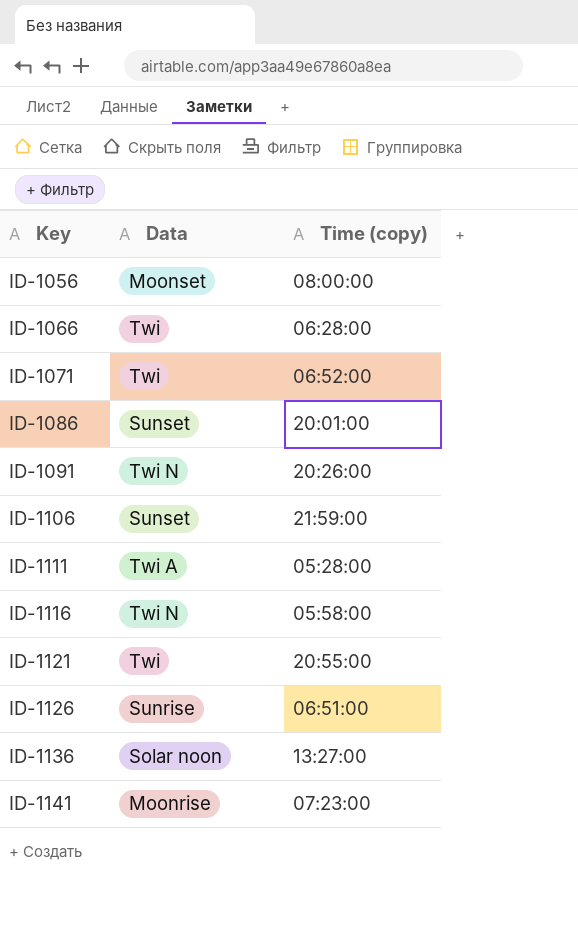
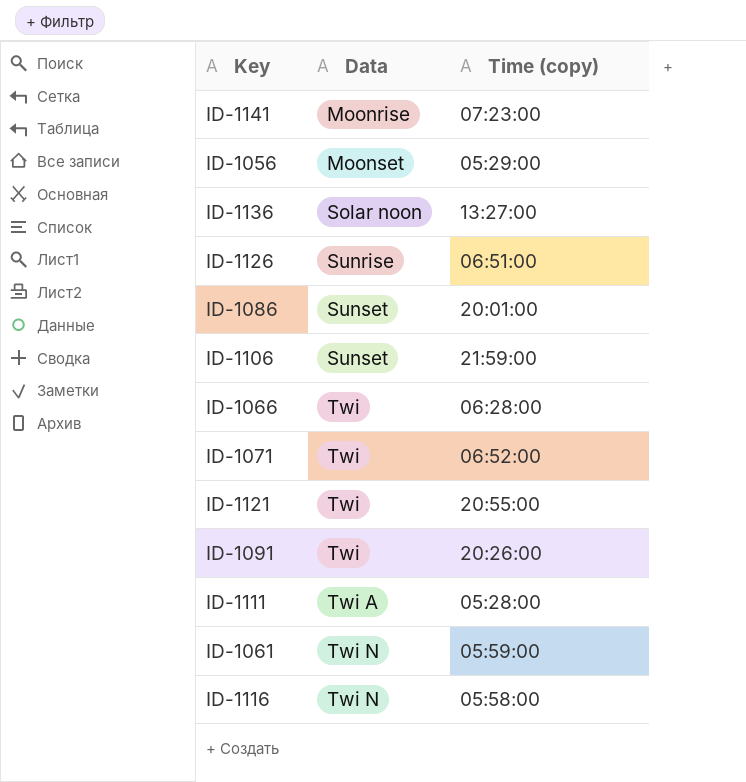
row order: Key ascending -> Data ascending
ID-1056 | Time (copy): 08:00:00 -> 05:29:00
ID-1091 | Data: Twi N -> Twi
row ID-1061: none -> Twi N | 05:59:00

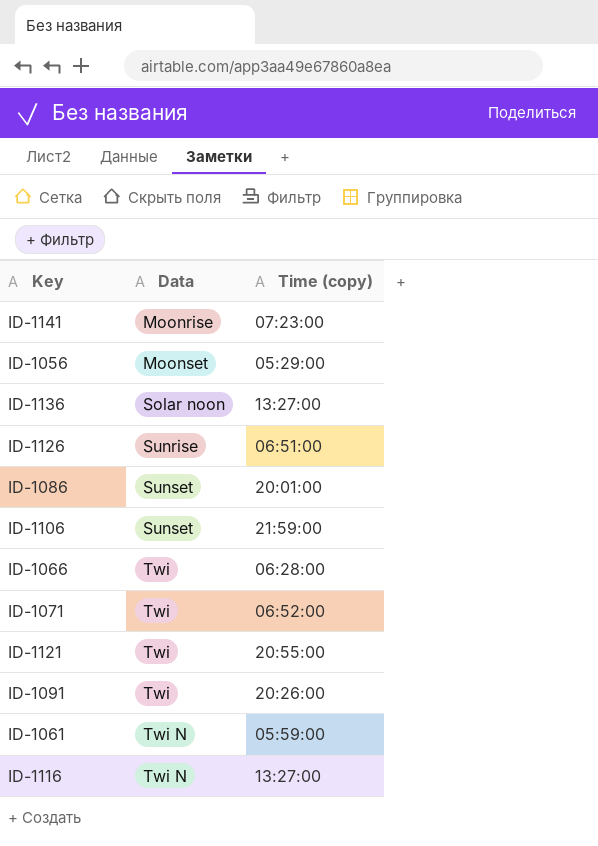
row ID-1111: Twi A | 05:28:00 -> none
ID-1116 | Time (copy): 05:58:00 -> 13:27:00

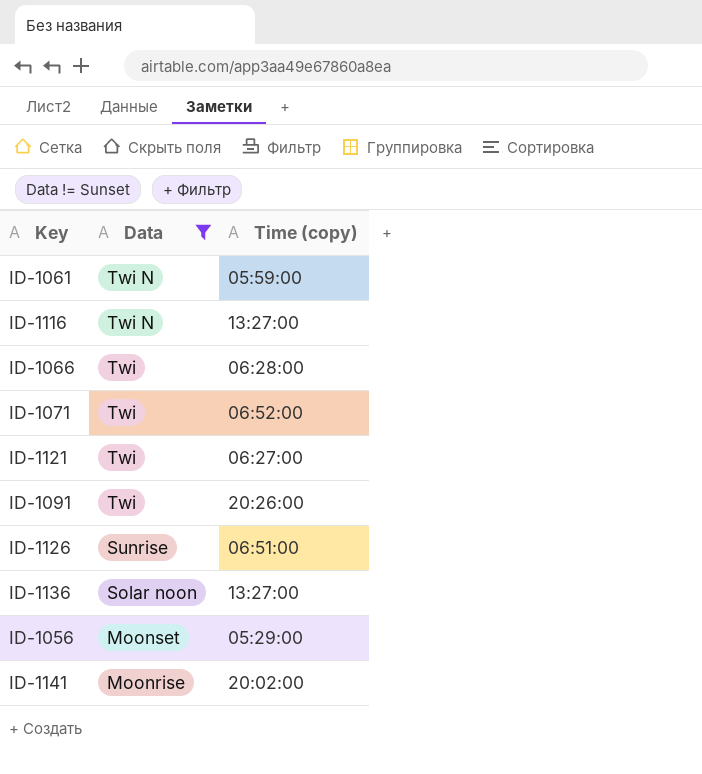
filter: none -> Data != Sunset
row order: Data ascending -> Data descending
ID-1121 | Time (copy): 20:55:00 -> 06:27:00
ID-1141 | Time (copy): 07:23:00 -> 20:02:00

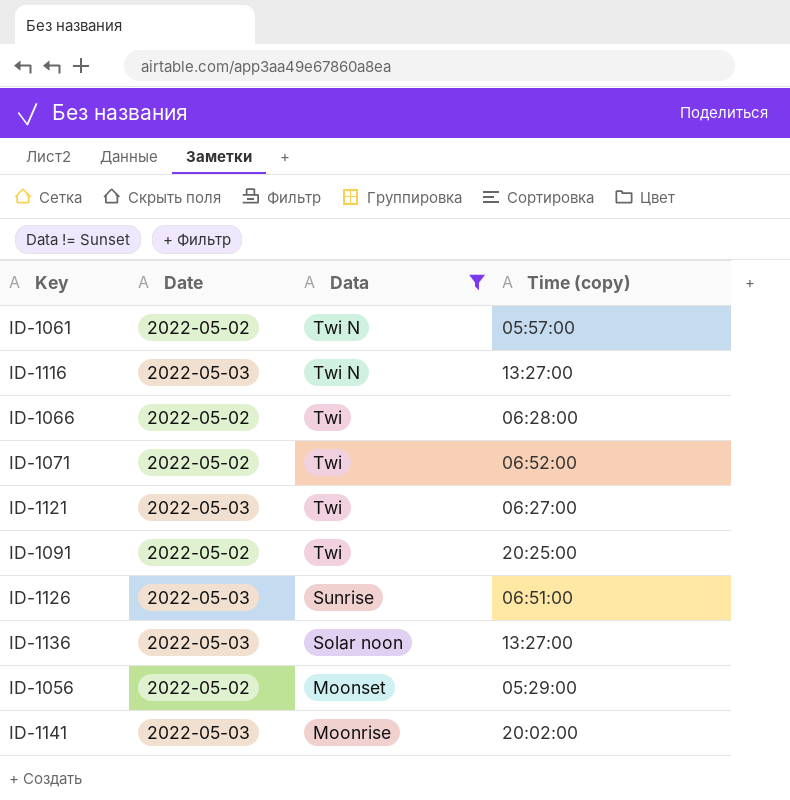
column Date | position: none -> 2
ID-1061 | Time (copy): 05:59:00 -> 05:57:00
ID-1091 | Time (copy): 20:26:00 -> 20:25:00

